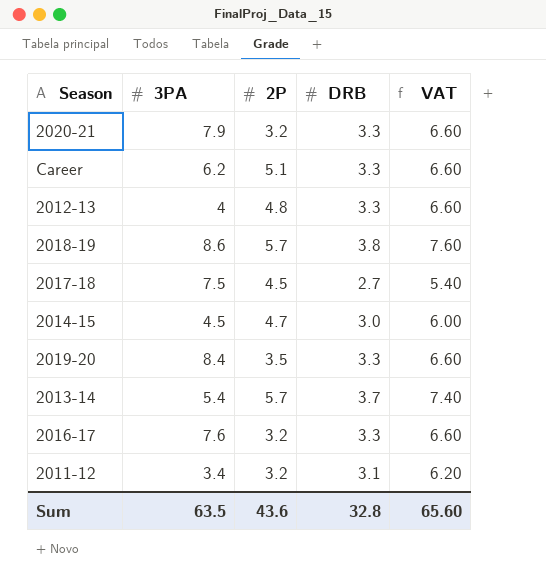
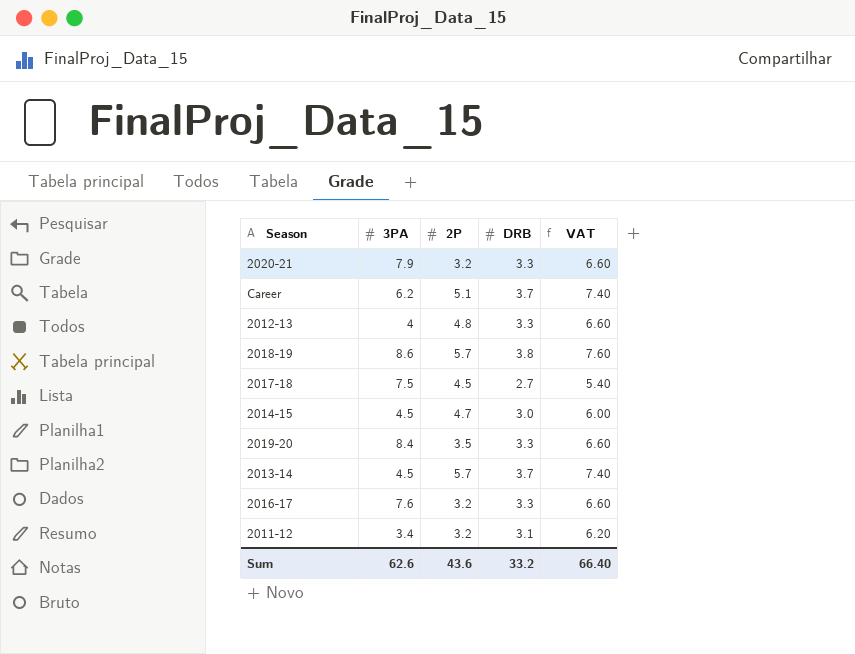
Career | DRB: 3.3 -> 3.7
Career | VAT: 6.60 -> 7.40
2013-14 | 3PA: 5.4 -> 4.5
Sum | 3PA: 63.5 -> 62.6
Sum | DRB: 32.8 -> 33.2
Sum | VAT: 65.60 -> 66.40

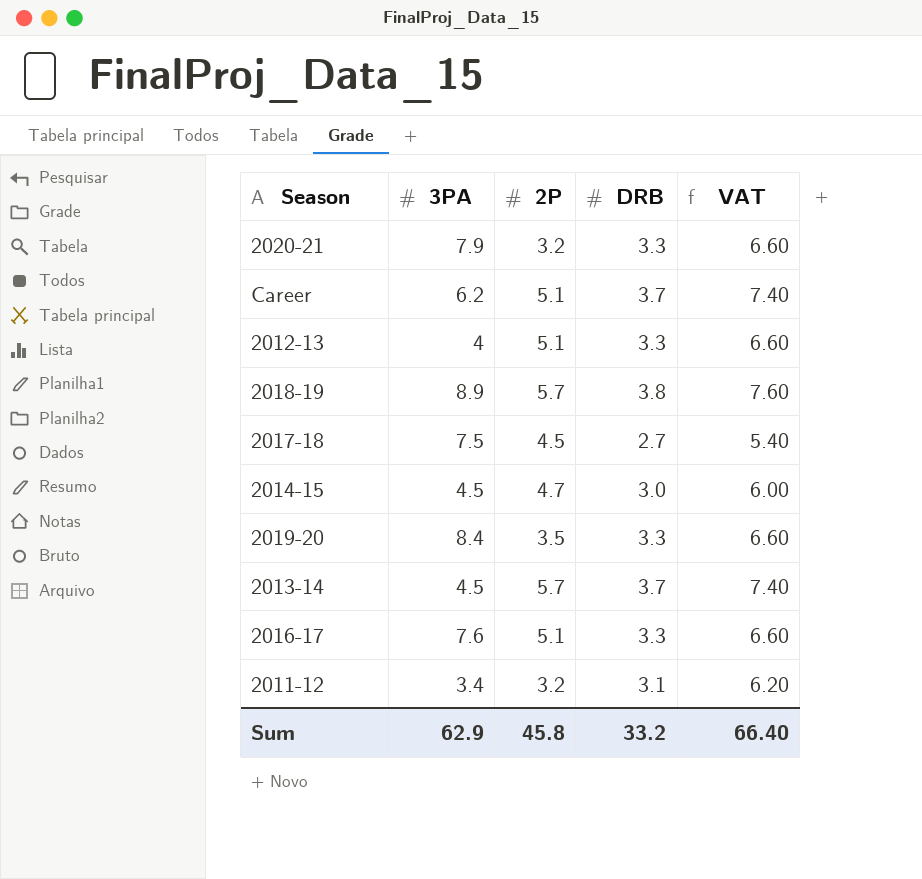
2012-13 | 2P: 4.8 -> 5.1
2018-19 | 3PA: 8.6 -> 8.9
2016-17 | 2P: 3.2 -> 5.1
Sum | 3PA: 62.6 -> 62.9
Sum | 2P: 43.6 -> 45.8

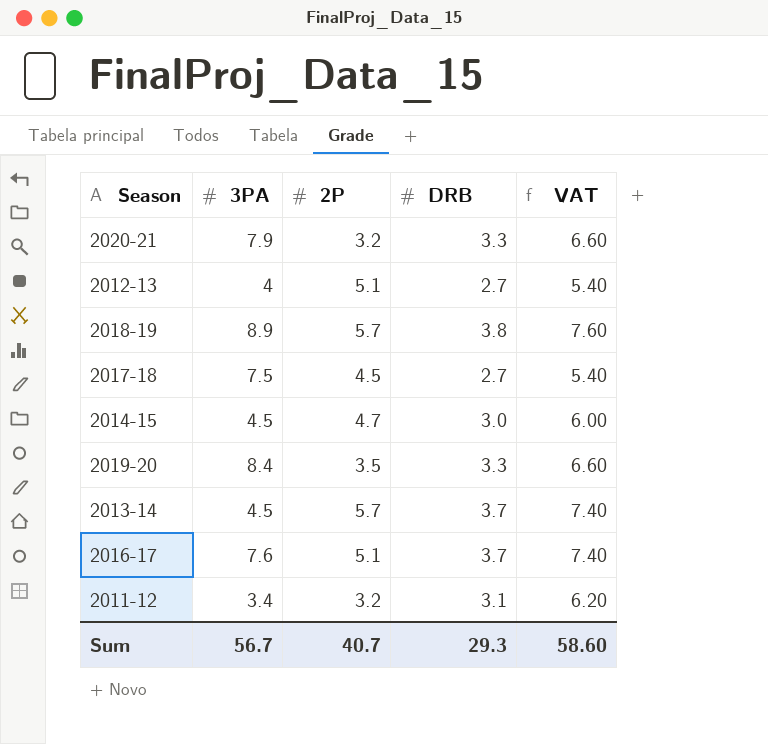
row Career: 6.2 | 5.1 | 3.7 | 7.40 -> none
2012-13 | DRB: 3.3 -> 2.7
2012-13 | VAT: 6.60 -> 5.40
2016-17 | DRB: 3.3 -> 3.7
2016-17 | VAT: 6.60 -> 7.40
Sum | 3PA: 62.9 -> 56.7
Sum | 2P: 45.8 -> 40.7
Sum | DRB: 33.2 -> 29.3
Sum | VAT: 66.40 -> 58.60

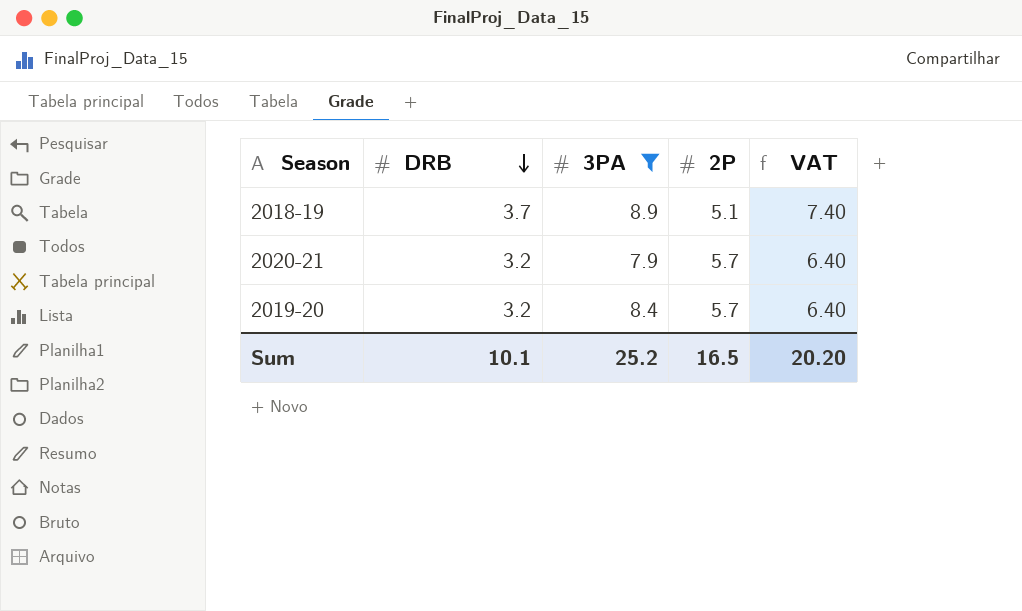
filter: none -> 3PA >= 7.9
row order: none -> DRB descending
column DRB | position: 4 -> 2
2018-19 | DRB: 3.8 -> 3.7
2018-19 | 2P: 5.7 -> 5.1
2018-19 | VAT: 7.60 -> 7.40
2020-21 | DRB: 3.3 -> 3.2
2020-21 | 2P: 3.2 -> 5.7
2020-21 | VAT: 6.60 -> 6.40
2019-20 | DRB: 3.3 -> 3.2
2019-20 | 2P: 3.5 -> 5.7
2019-20 | VAT: 6.60 -> 6.40
Sum | DRB: 29.3 -> 10.1
Sum | 3PA: 56.7 -> 25.2
Sum | 2P: 40.7 -> 16.5
Sum | VAT: 58.60 -> 20.20

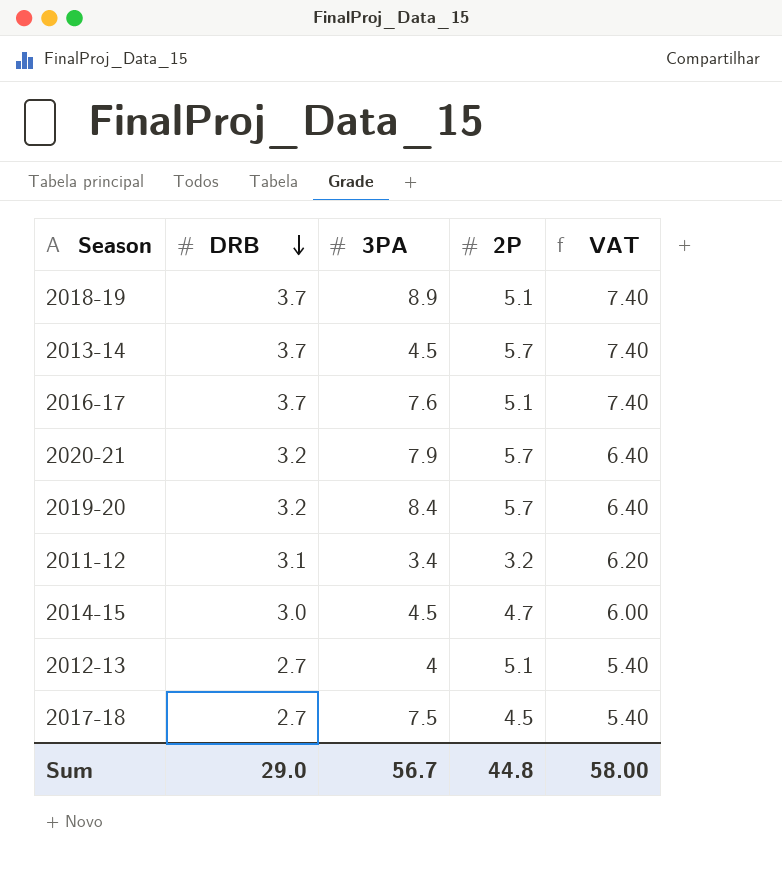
filter: 3PA >= 7.9 -> none
Sum | DRB: 10.1 -> 29.0
Sum | 3PA: 25.2 -> 56.7
Sum | 2P: 16.5 -> 44.8
Sum | VAT: 20.20 -> 58.00

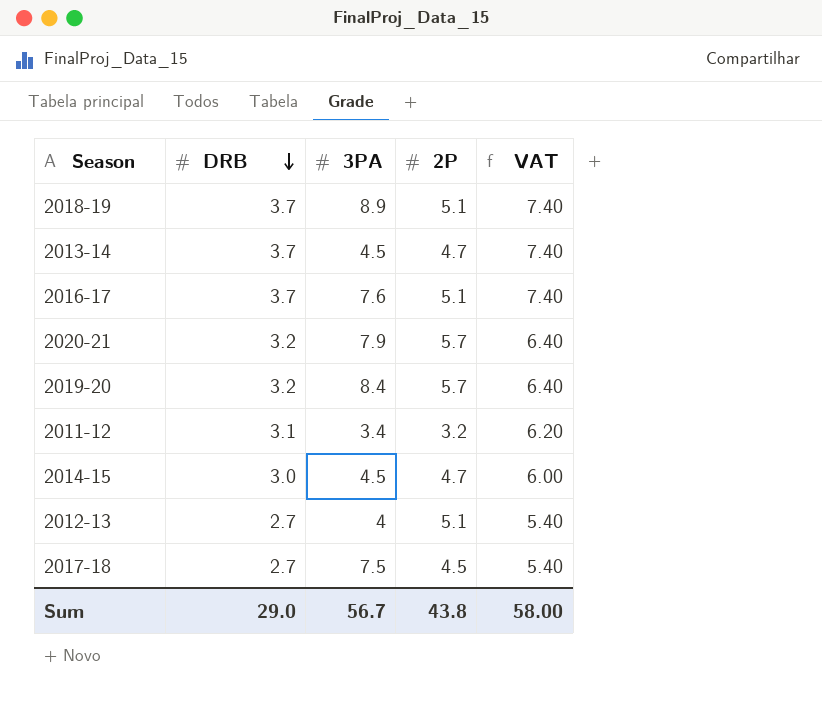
2013-14 | 2P: 5.7 -> 4.7
Sum | 2P: 44.8 -> 43.8

